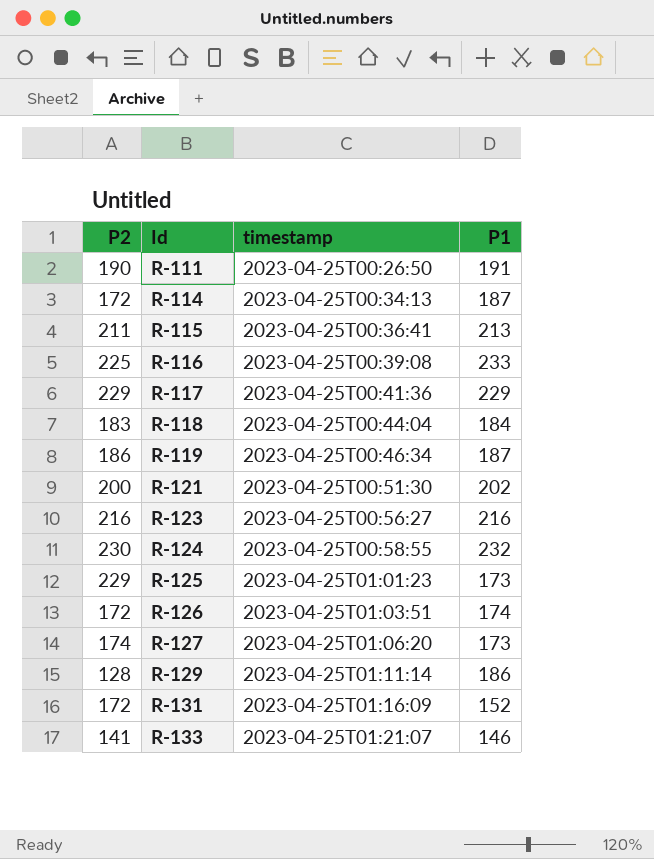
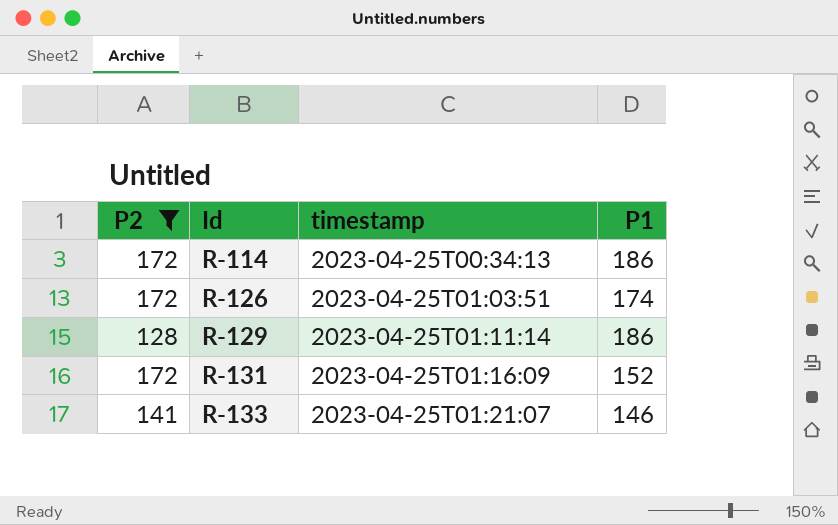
filter: none -> P2 <= 172
R-114 | P1: 187 -> 186

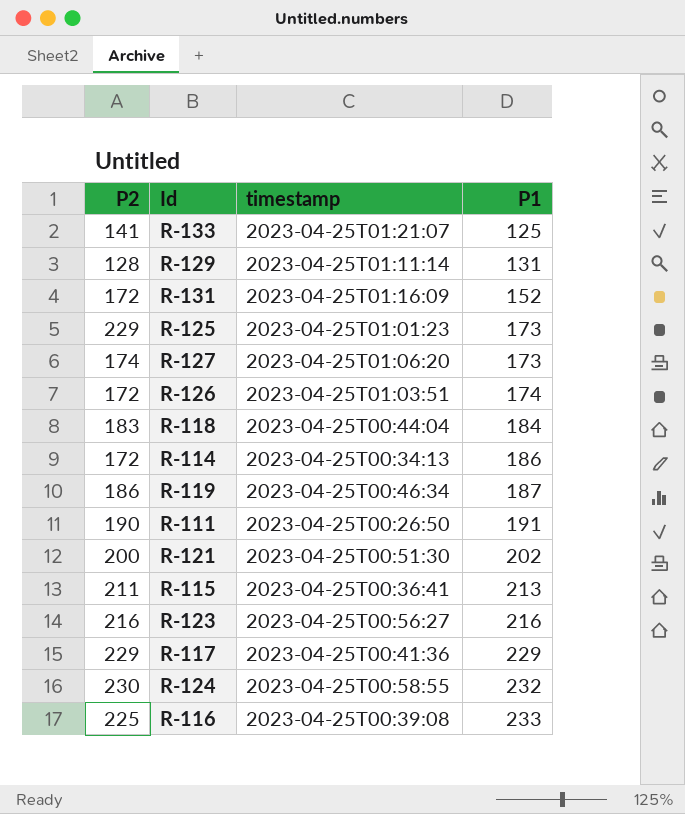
filter: P2 <= 172 -> none
row order: Id ascending -> P1 ascending
R-133 | P1: 146 -> 125
R-129 | P1: 186 -> 131

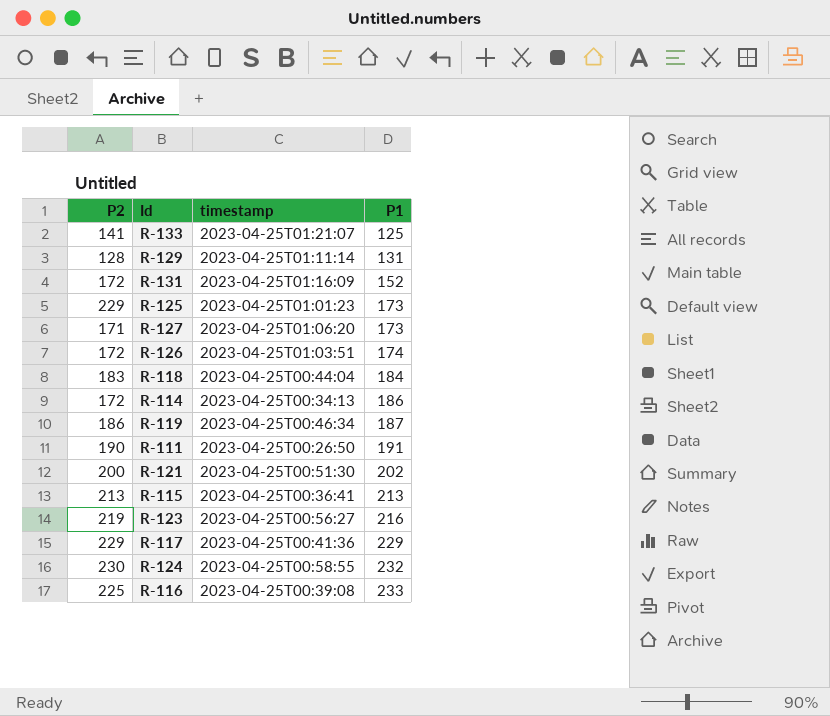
R-127 | P2: 174 -> 171
R-115 | P2: 211 -> 213
R-123 | P2: 216 -> 219

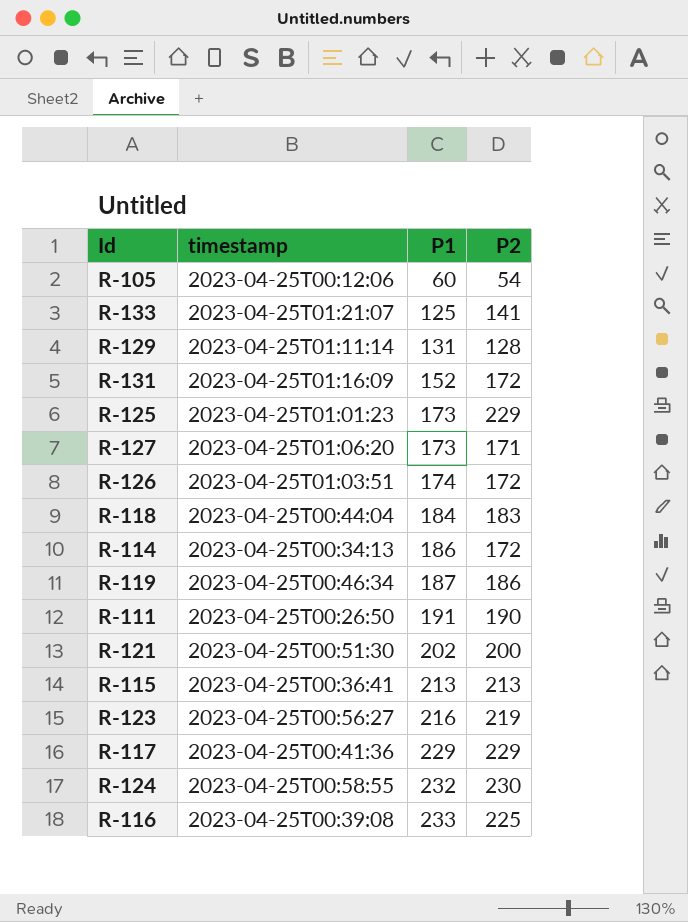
column P2 | position: 1 -> 4
row R-105: none -> 2023-04-25T00:12:06 | 60 | 54

